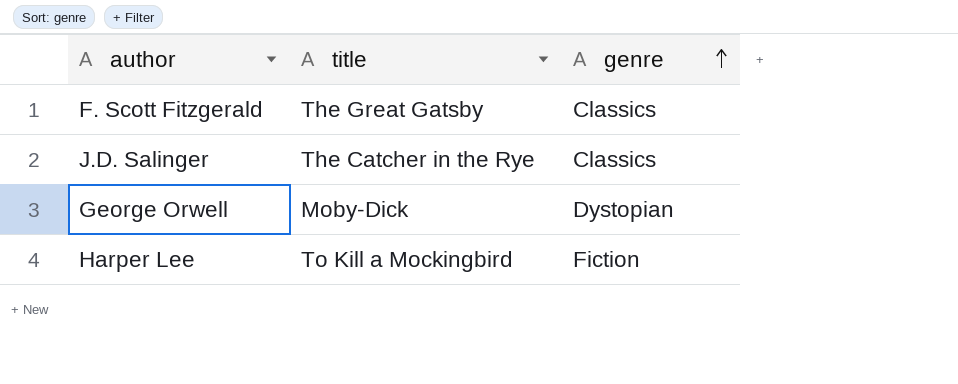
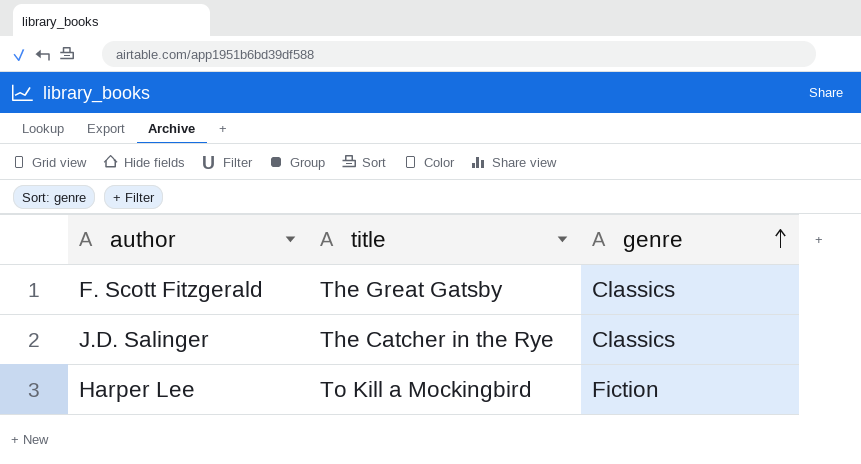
row George Orwell: Moby-Dick | Dystopian -> none

